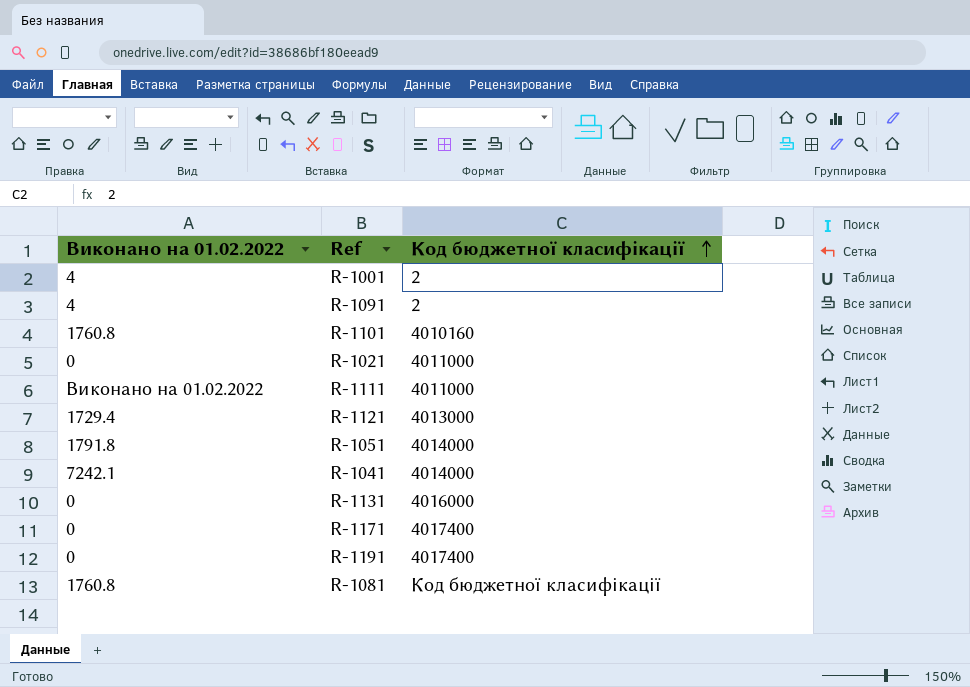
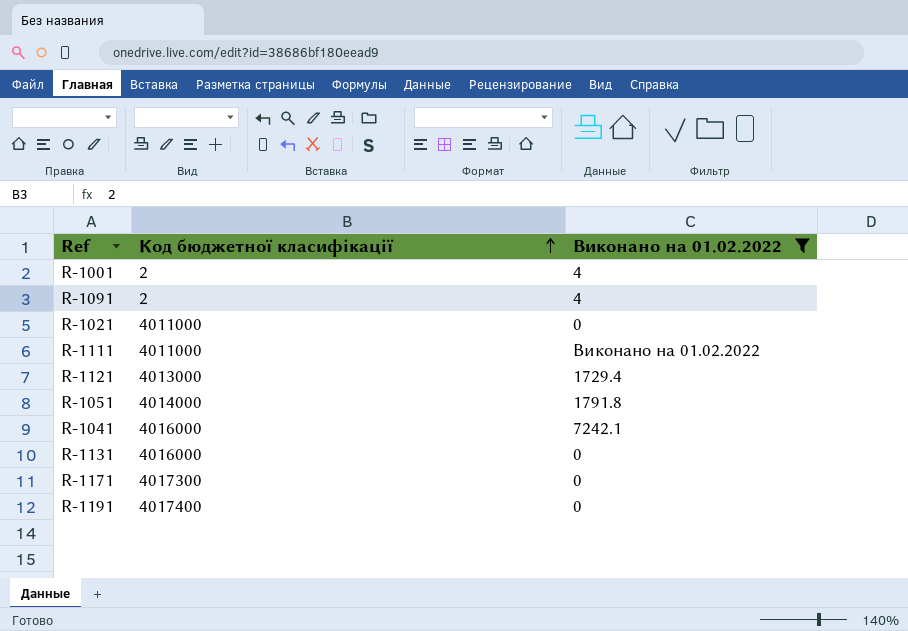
filter: none -> Виконано на 01.02.2022 != 1760.8
column Виконано на 01.02.2022 | position: 1 -> 3
R-1041 | Код бюджетної класифікації: 4014000 -> 4016000
R-1171 | Код бюджетної класифікації: 4017400 -> 4017300

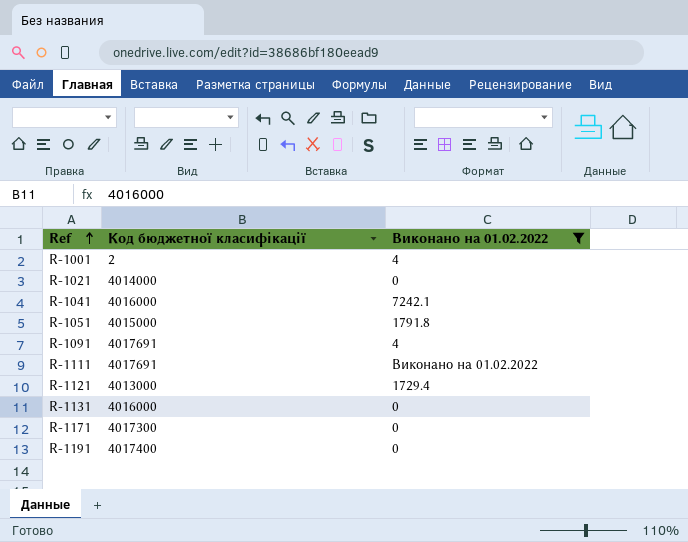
row order: Код бюджетної класифікації ascending -> Ref ascending
R-1021 | Код бюджетної класифікації: 4011000 -> 4014000
R-1051 | Код бюджетної класифікації: 4014000 -> 4015000
R-1091 | Код бюджетної класифікації: 2 -> 4017691
R-1111 | Код бюджетної класифікації: 4011000 -> 4017691

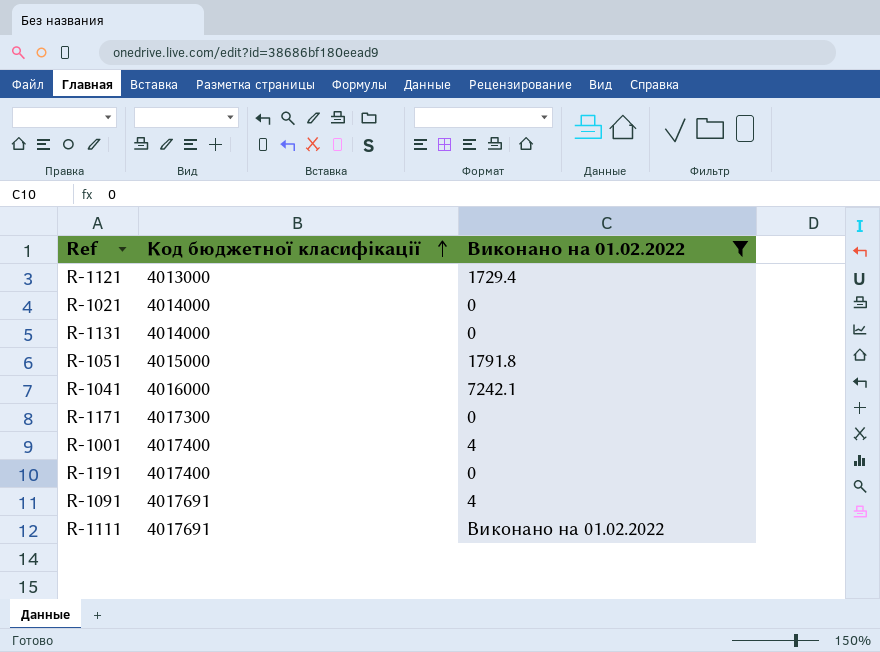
row order: Ref ascending -> Код бюджетної класифікації ascending
R-1131 | Код бюджетної класифікації: 4016000 -> 4014000
R-1001 | Код бюджетної класифікації: 2 -> 4017400

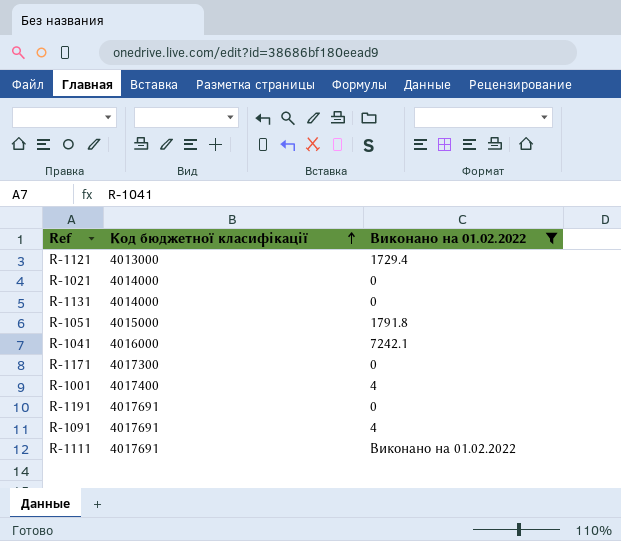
R-1191 | Код бюджетної класифікації: 4017400 -> 4017691

